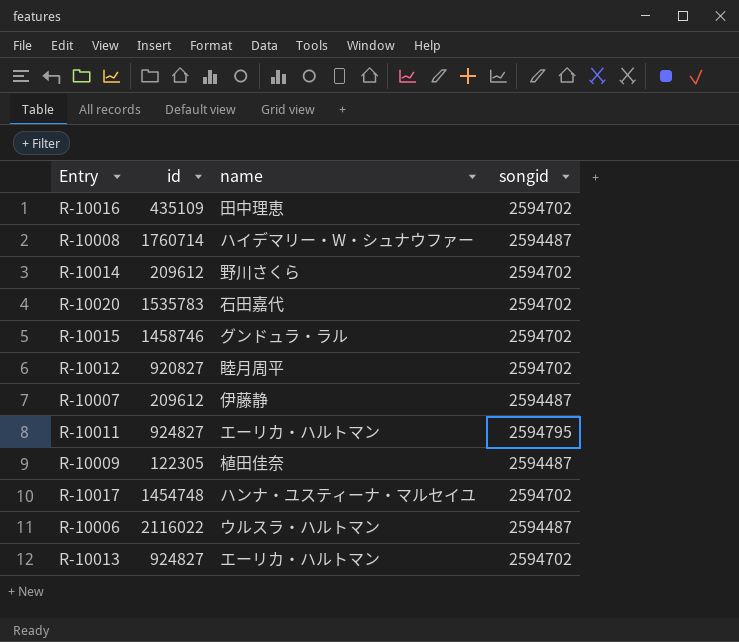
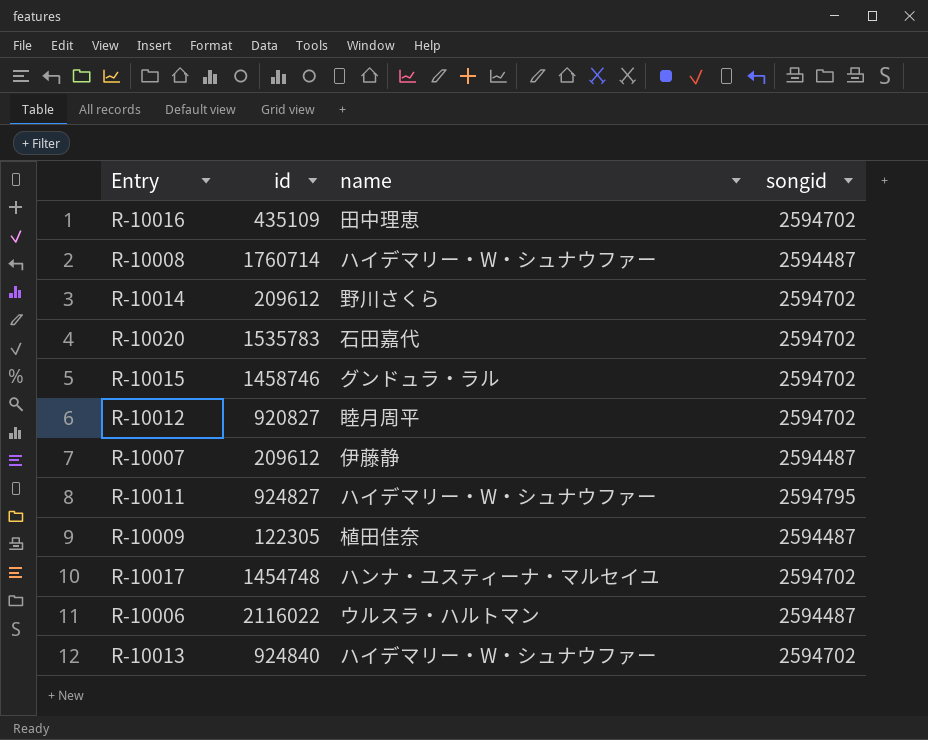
R-10011 | name: エーリカ・ハルトマン -> ハイデマリー・W・シュナウファー
R-10013 | id: 924827 -> 924840
R-10013 | name: エーリカ・ハルトマン -> ハイデマリー・W・シュナウファー

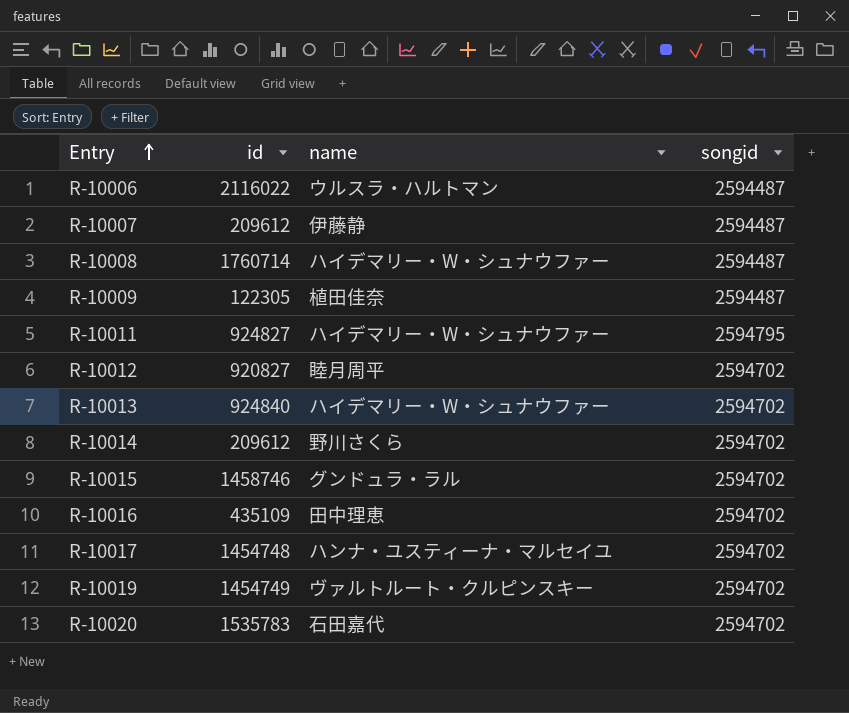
row order: none -> Entry ascending
row R-10019: none -> 1454749 | ヴァルトルート・クルピンスキー | 2594702

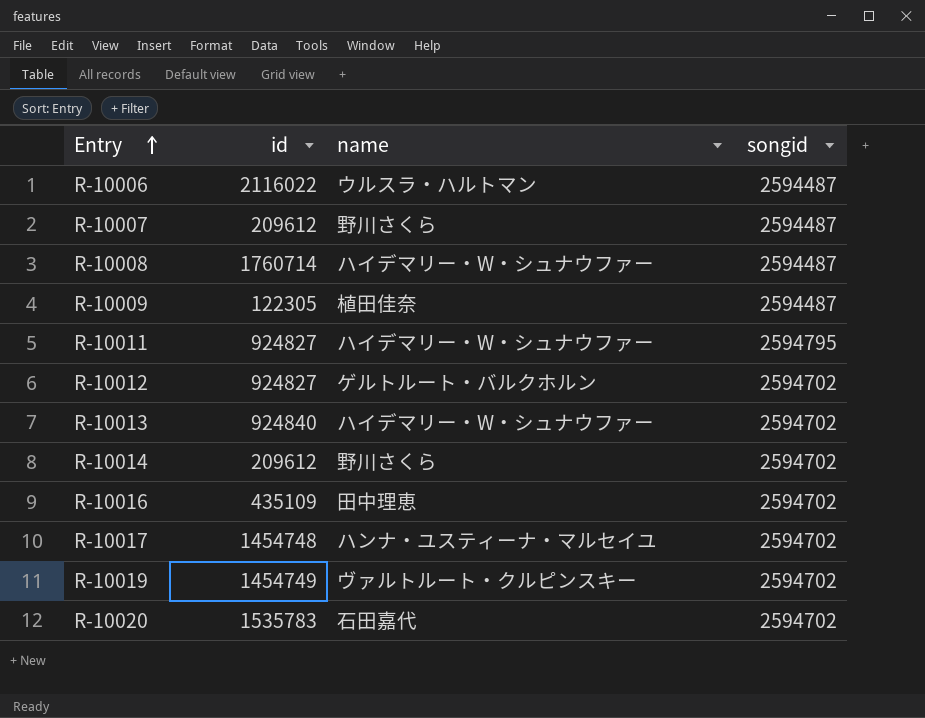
row R-10015: 1458746 | グンドュラ・ラル | 2594702 -> none
R-10007 | name: 伊藤静 -> 野川さくら
R-10012 | id: 920827 -> 924827
R-10012 | name: 睦月周平 -> ゲルトルート・バルクホルン

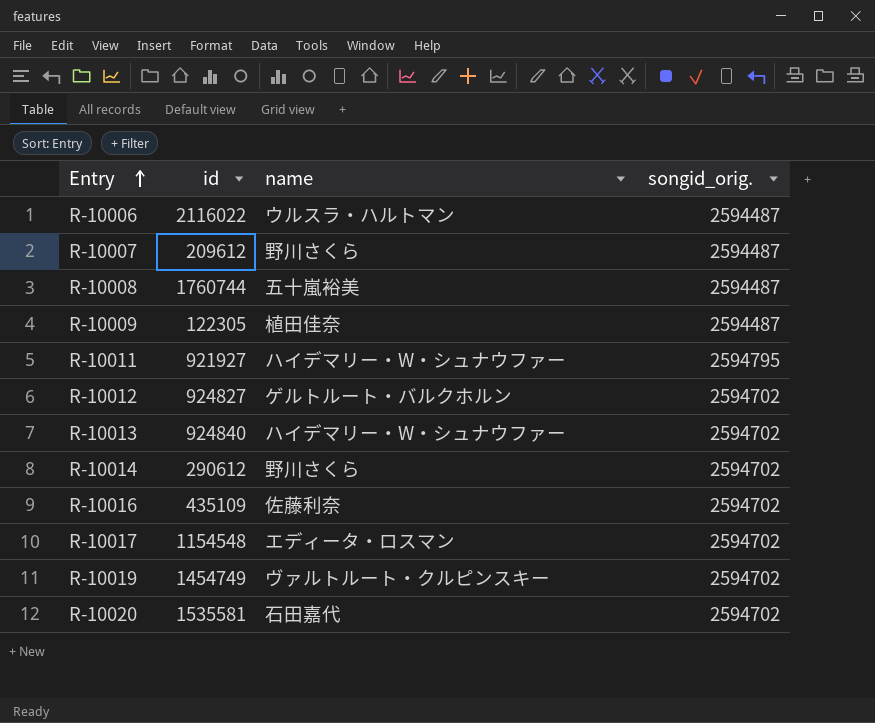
column name: songid -> songid_orig.
R-10008 | id: 1760714 -> 1760744
R-10008 | name: ハイデマリー・W・シュナウファー -> 五十嵐裕美
R-10011 | id: 924827 -> 921927
R-10014 | id: 209612 -> 290612
R-10016 | name: 田中理恵 -> 佐藤利奈
R-10017 | id: 1454748 -> 1154548
R-10017 | name: ハンナ・ユスティーナ・マルセイユ -> エディータ・ロスマン
R-10020 | id: 1535783 -> 1535581

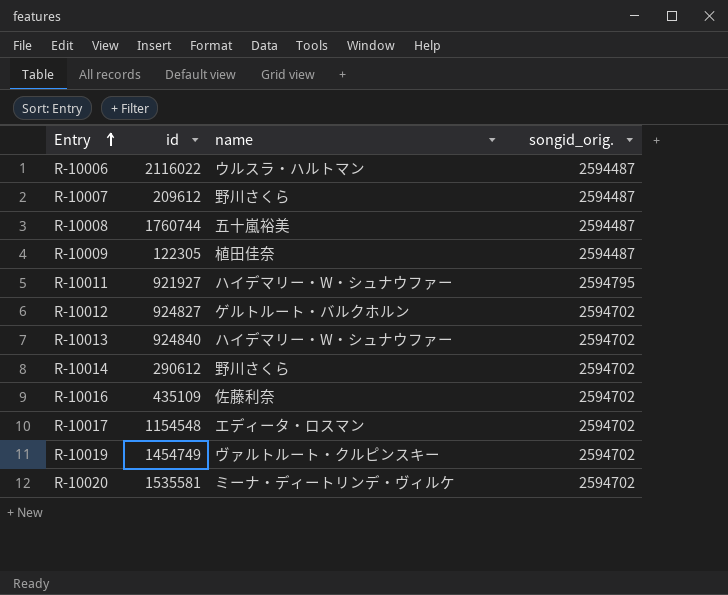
R-10020 | name: 石田嘉代 -> ミーナ・ディートリンデ・ヴィルケ

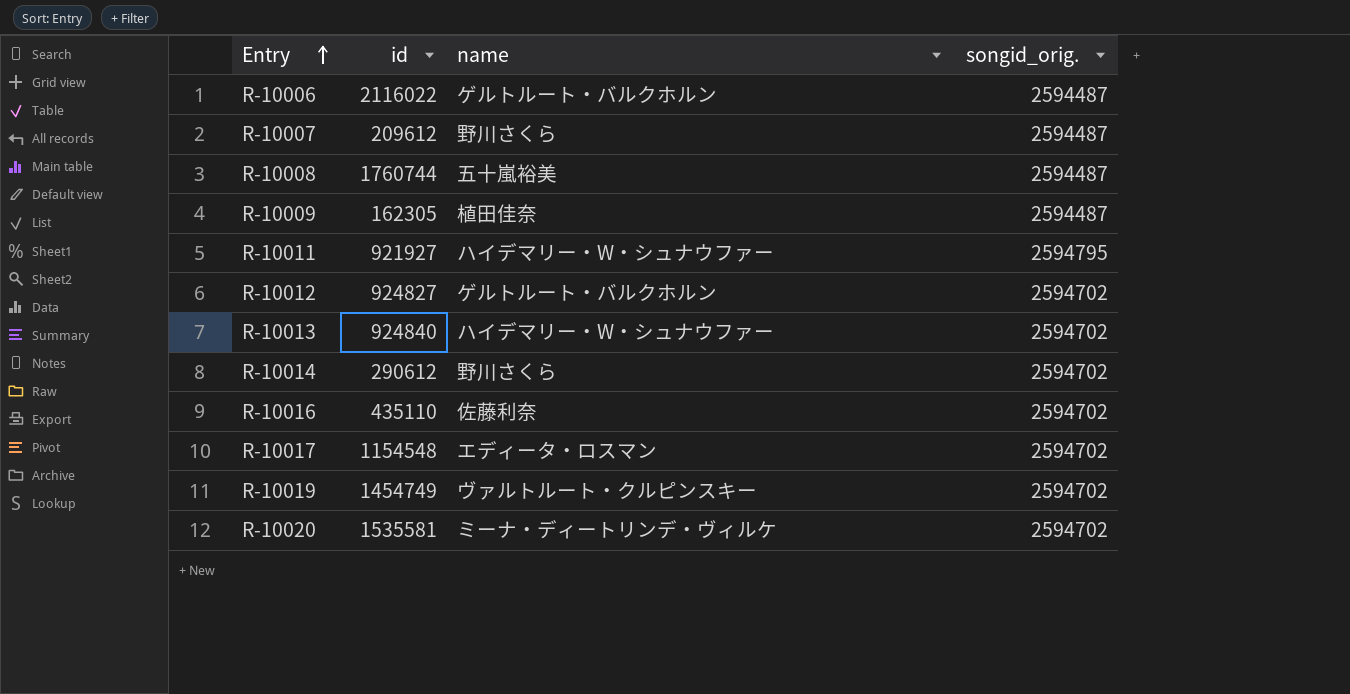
R-10006 | name: ウルスラ・ハルトマン -> ゲルトルート・バルクホルン
R-10009 | id: 122305 -> 162305
R-10016 | id: 435109 -> 435110

